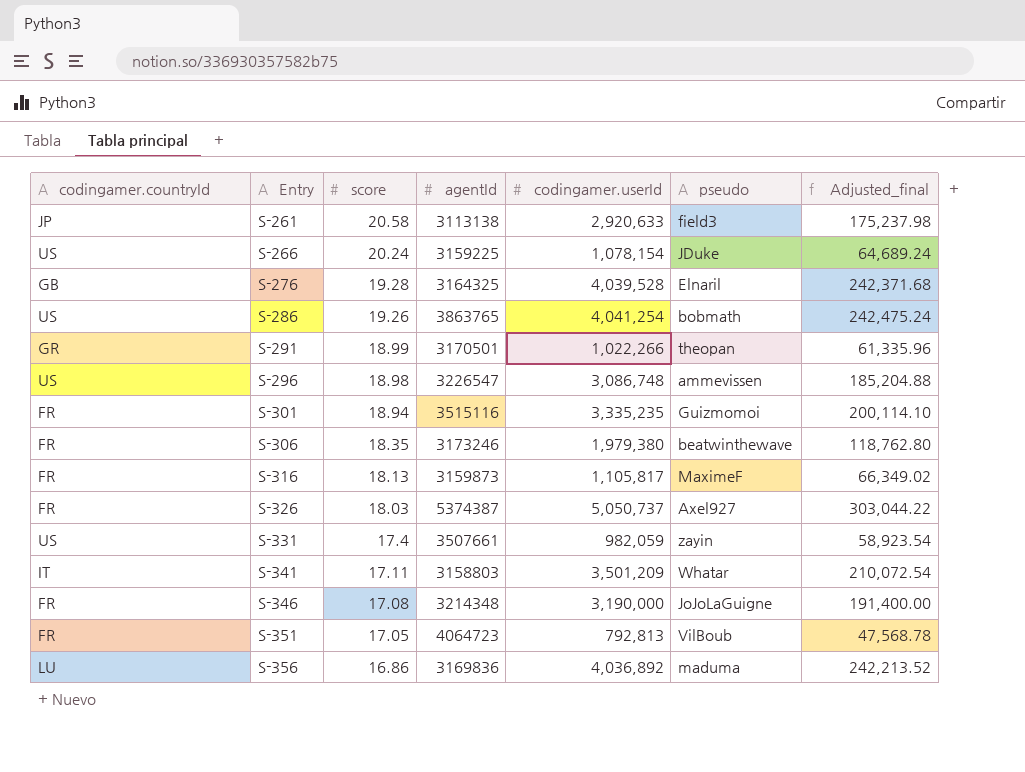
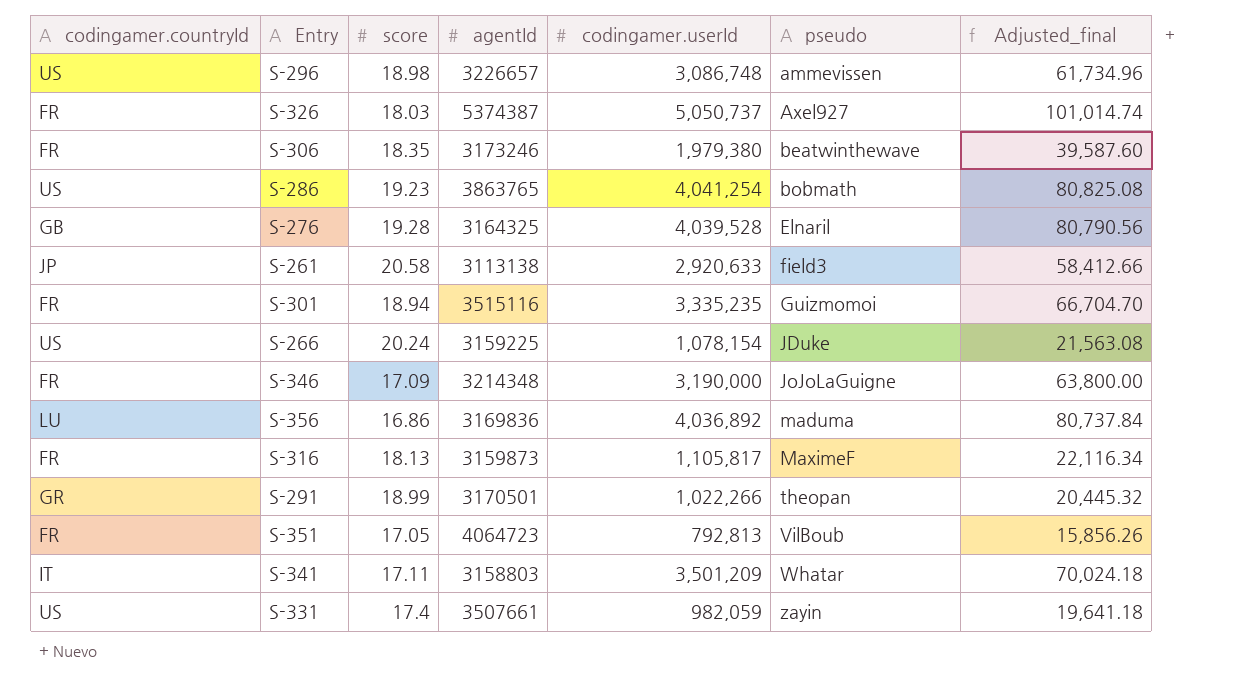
row order: Entry ascending -> pseudo ascending
column Adjusted_final | formula: [codingamer.userId] * 0.06 -> [codingamer.userId] * 0.02
S-296 | agentId: 3226547 -> 3226657
S-286 | score: 19.26 -> 19.23
S-346 | score: 17.08 -> 17.09

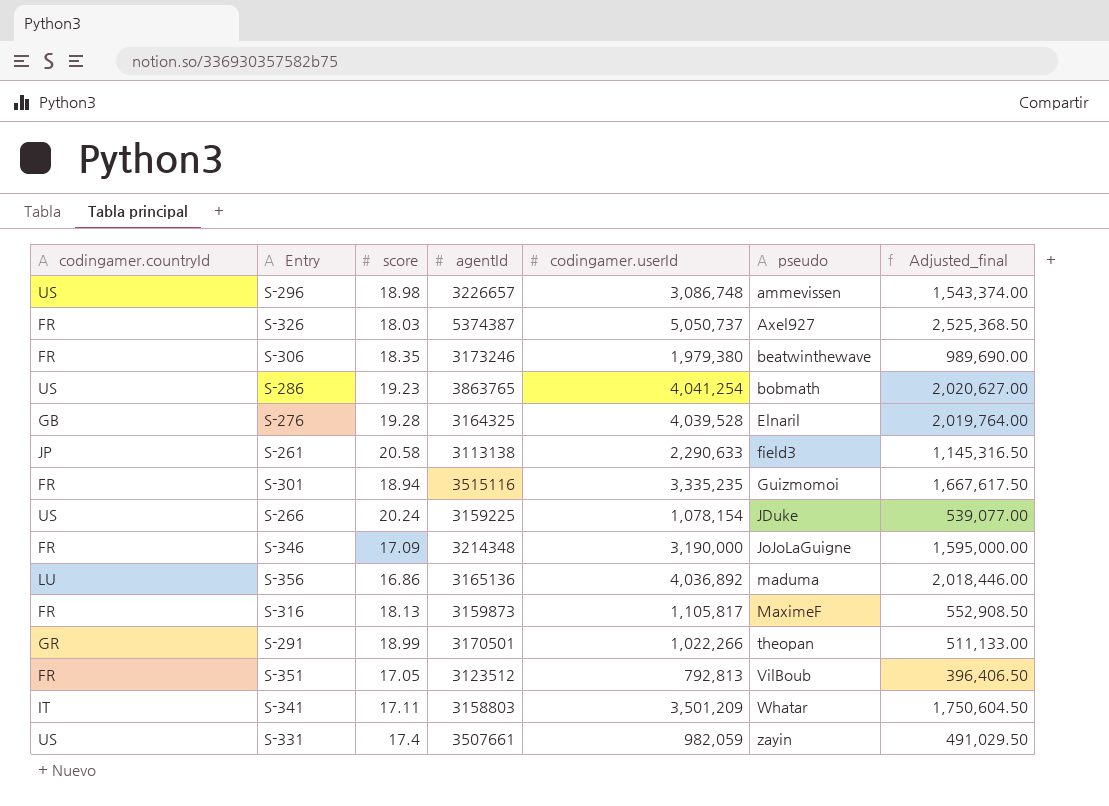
column Adjusted_final | formula: [codingamer.userId] * 0.02 -> [codingamer.userId] * 0.5
S-261 | codingamer.userId: 2,920,633 -> 2,290,633
S-356 | agentId: 3169836 -> 3165136
S-351 | agentId: 4064723 -> 3123512

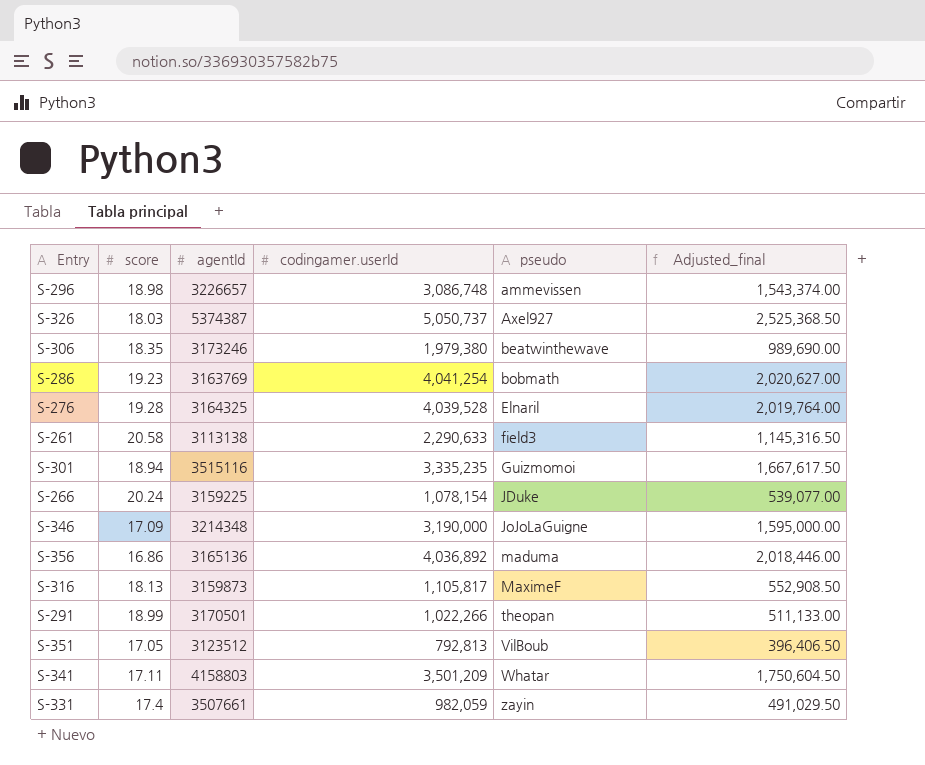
column codingamer.countryId | position: 1 -> none
S-286 | agentId: 3863765 -> 3163769
S-341 | agentId: 3158803 -> 4158803

